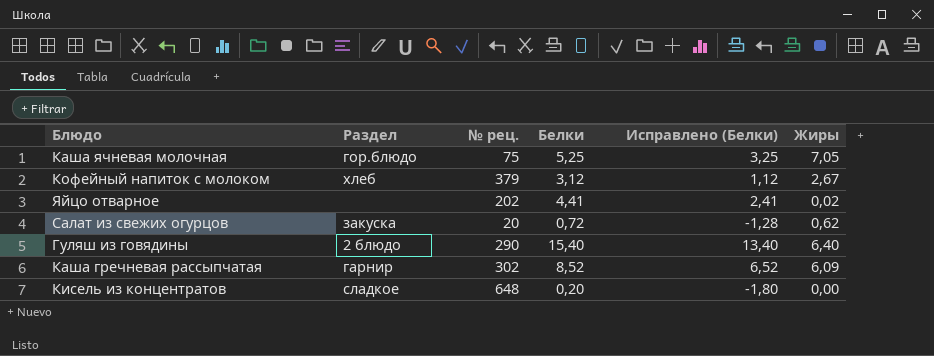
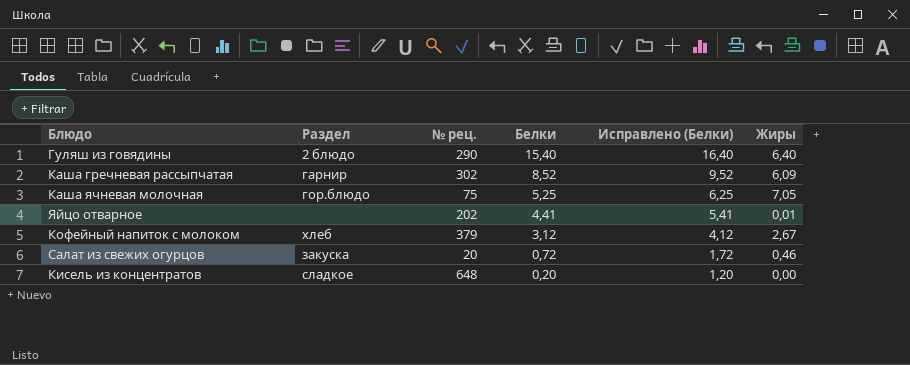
row order: none -> Белки descending
column Исправлено (Белки) | formula: [Белки] - 2 -> [Белки] + 1
Яйцо отварное | Жиры: 0,02 -> 0,01
Салат из свежих огурцов | Жиры: 0,62 -> 0,46

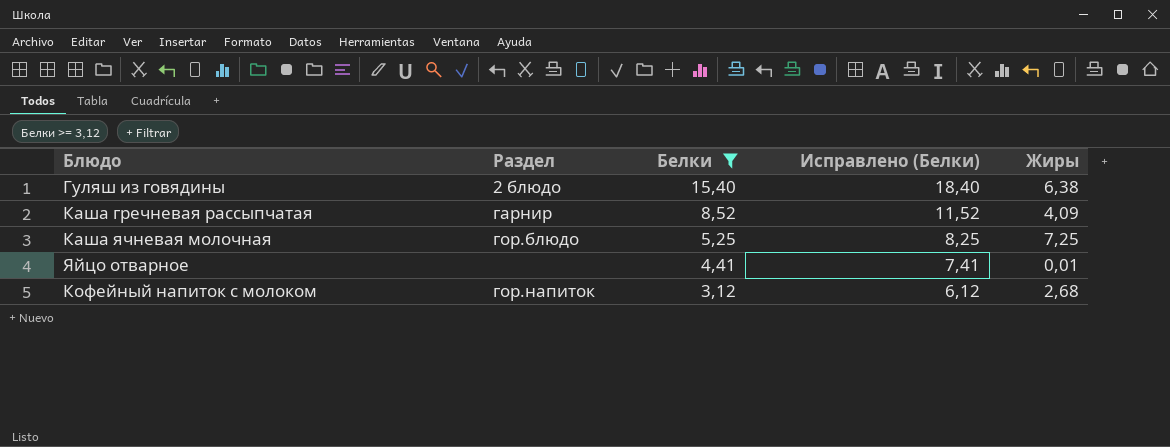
filter: none -> Белки >= 3,12
column № рец. | position: 3 -> none
column Исправлено (Белки) | formula: [Белки] + 1 -> [Белки] + 3
Гуляш из говядины | Жиры: 6,40 -> 6,38
Каша гречневая рассыпчатая | Жиры: 6,09 -> 4,09
Каша ячневая молочная | Жиры: 7,05 -> 7,25
Кофейный напиток с молоком | Раздел: хлеб -> гор.напиток
Кофейный напиток с молоком | Жиры: 2,67 -> 2,68

